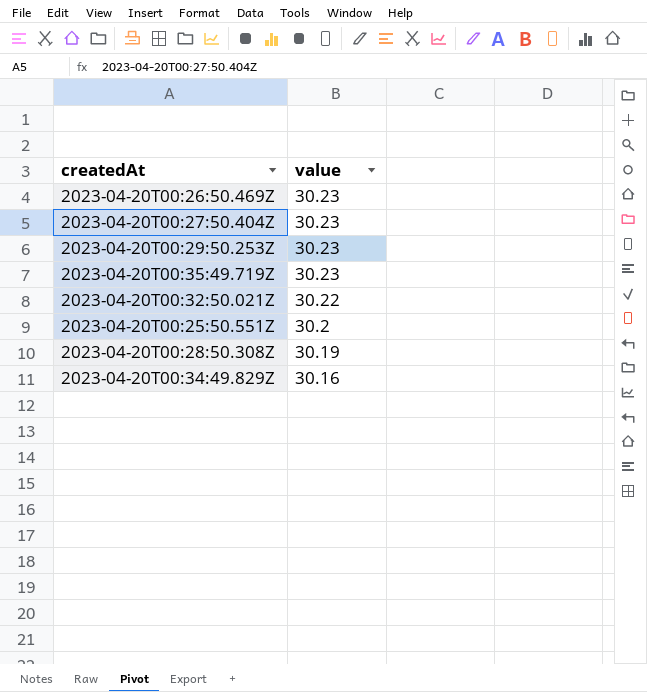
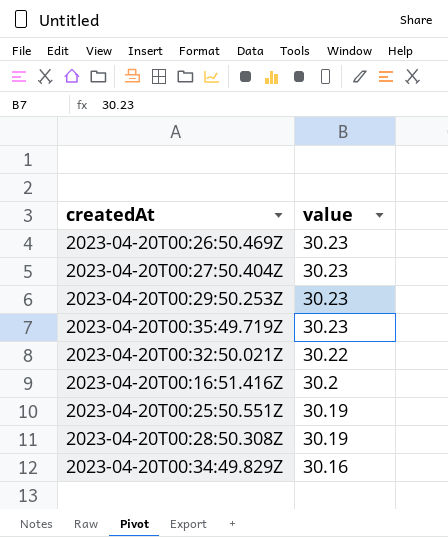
row 2023-04-20T00:16:51.416Z: none -> 30.2
2023-04-20T00:25:50.551Z | value: 30.2 -> 30.19

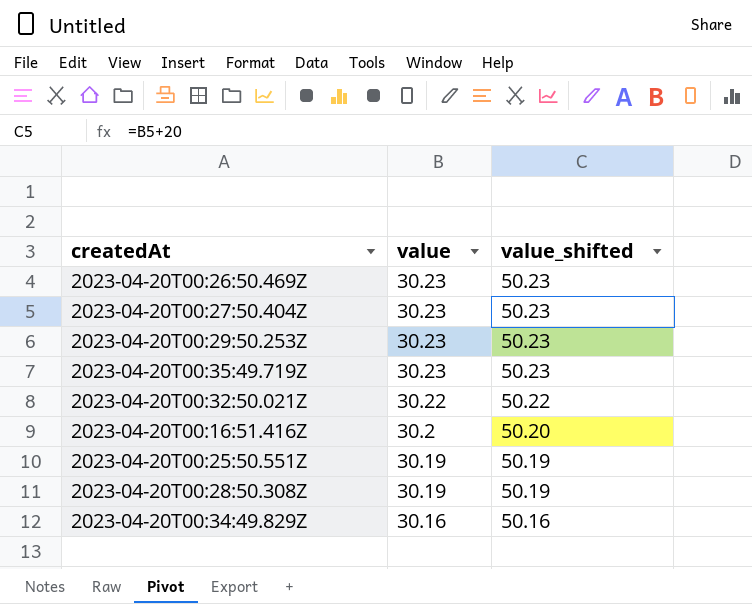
column value_shifted | formula: none -> [value] + 20

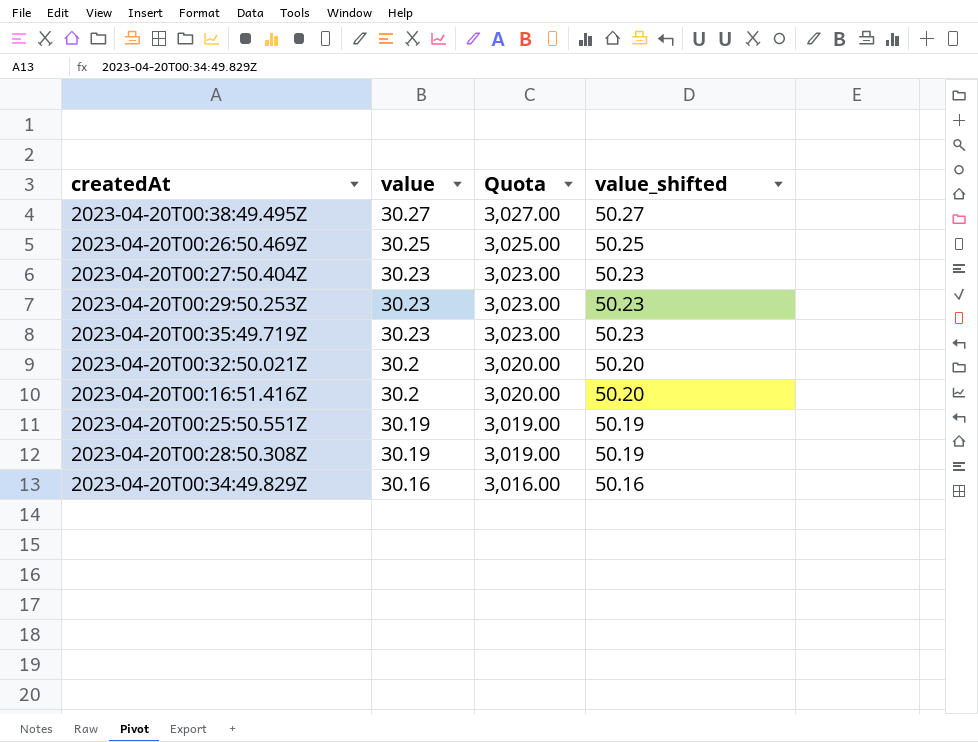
column Quota | formula: none -> [value] * 100
row 2023-04-20T00:38:49.495Z: none -> 30.27 | 3,027.00 | 50.27
2023-04-20T00:26:50.469Z | value: 30.23 -> 30.25
2023-04-20T00:26:50.469Z | value_shifted: 50.23 -> 50.25
2023-04-20T00:32:50.021Z | value: 30.22 -> 30.2
2023-04-20T00:32:50.021Z | value_shifted: 50.22 -> 50.20

